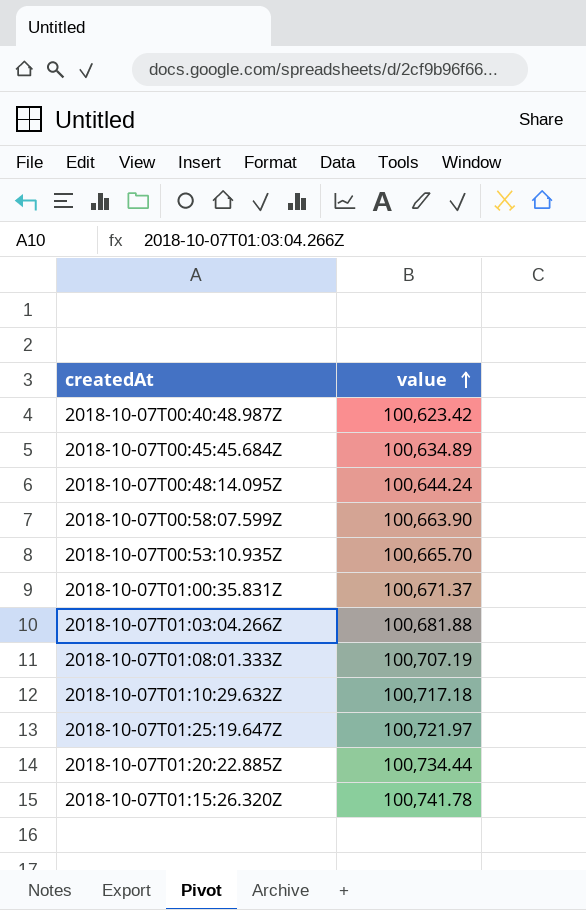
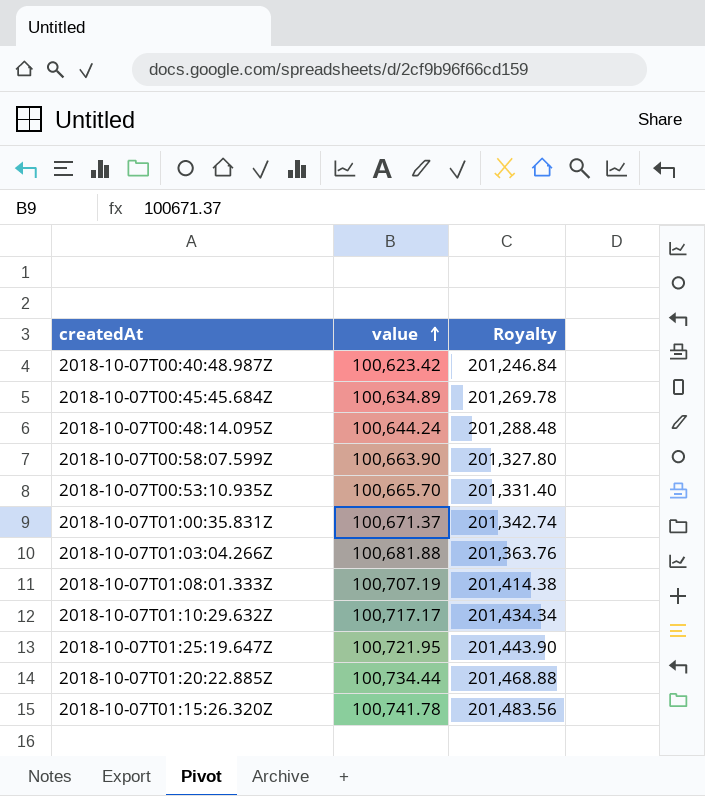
column Royalty | formula: none -> [value] * 2
2018-10-07T01:10:29.632Z | value: 100,717.18 -> 100,717.17
2018-10-07T01:25:19.647Z | value: 100,721.97 -> 100,721.95

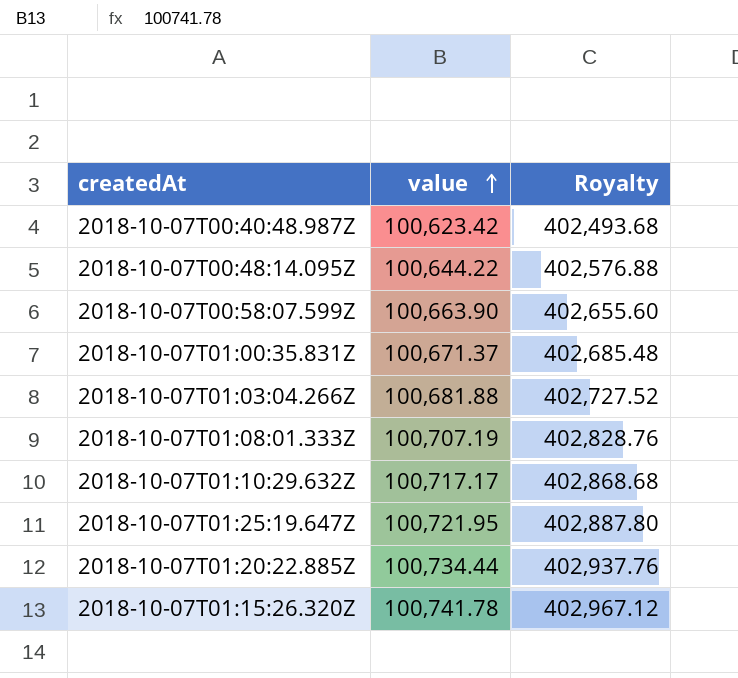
column Royalty | formula: [value] * 2 -> [value] * 4
row 2018-10-07T00:45:45.684Z: 100,634.89 | 201,269.78 -> none
row 2018-10-07T00:53:10.935Z: 100,665.70 | 201,331.40 -> none
2018-10-07T00:48:14.095Z | value: 100,644.24 -> 100,644.22

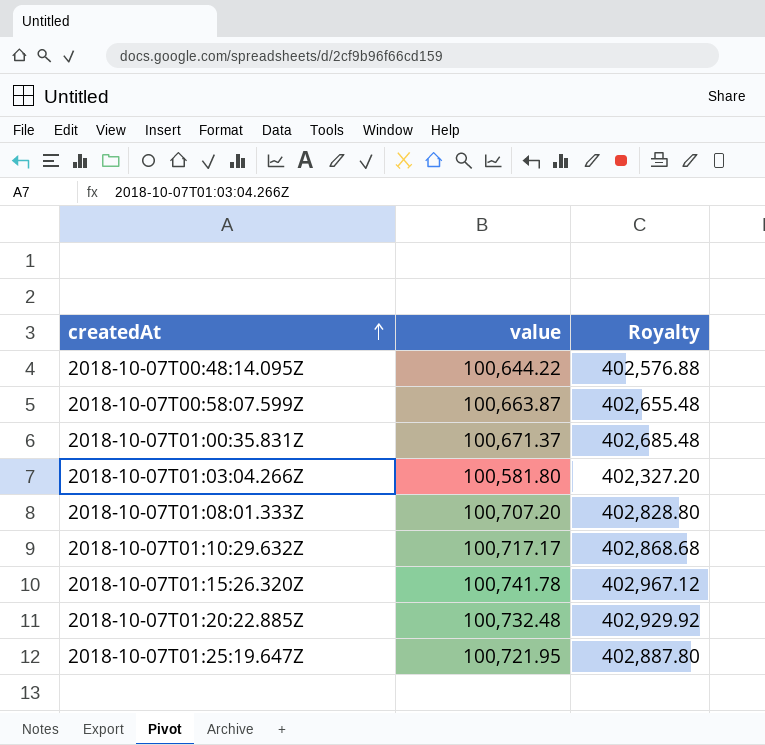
row order: value ascending -> createdAt ascending
row 2018-10-07T00:40:48.987Z: 100,623.42 | 402,493.68 -> none
2018-10-07T00:58:07.599Z | value: 100,663.90 -> 100,663.87
2018-10-07T00:58:07.599Z | Royalty: 402,655.60 -> 402,655.48
2018-10-07T01:03:04.266Z | value: 100,681.88 -> 100,581.80
2018-10-07T01:03:04.266Z | Royalty: 402,727.52 -> 402,327.20
2018-10-07T01:08:01.333Z | value: 100,707.19 -> 100,707.20
2018-10-07T01:08:01.333Z | Royalty: 402,828.76 -> 402,828.80
2018-10-07T01:20:22.885Z | value: 100,734.44 -> 100,732.48
2018-10-07T01:20:22.885Z | Royalty: 402,937.76 -> 402,929.92

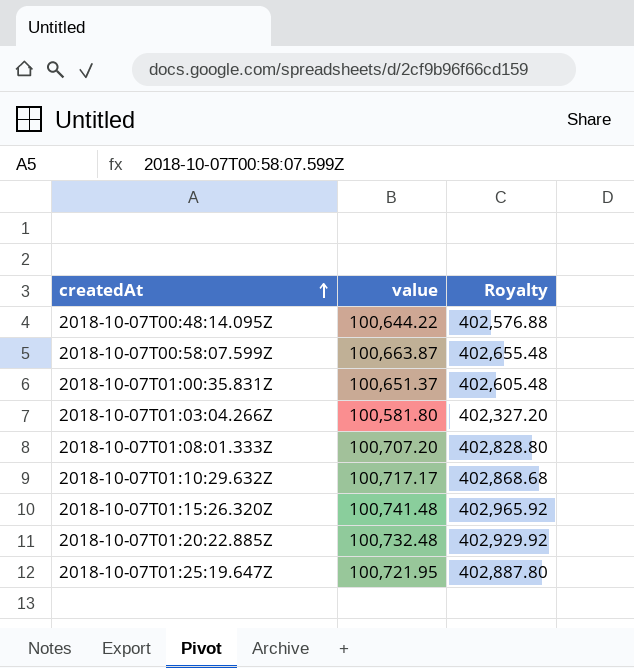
2018-10-07T01:00:35.831Z | value: 100,671.37 -> 100,651.37
2018-10-07T01:00:35.831Z | Royalty: 402,685.48 -> 402,605.48
2018-10-07T01:15:26.320Z | value: 100,741.78 -> 100,741.48
2018-10-07T01:15:26.320Z | Royalty: 402,967.12 -> 402,965.92

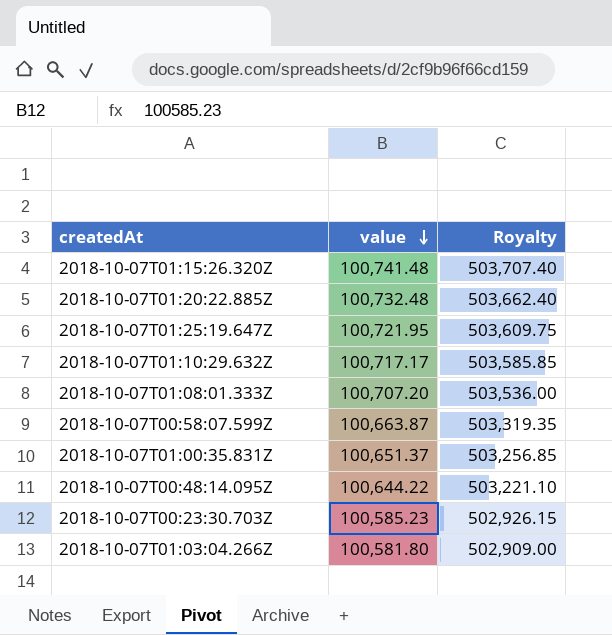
row order: createdAt ascending -> value descending
column Royalty | formula: [value] * 4 -> [value] * 5
row 2018-10-07T00:23:30.703Z: none -> 100,585.23 | 502,926.15

